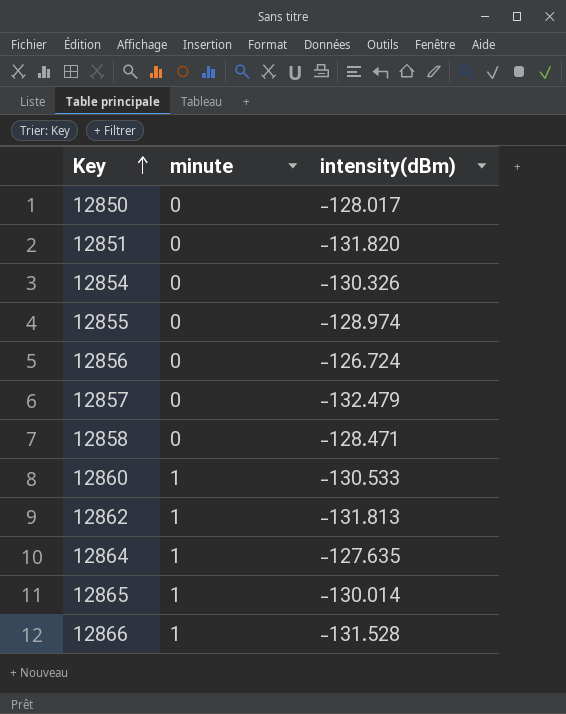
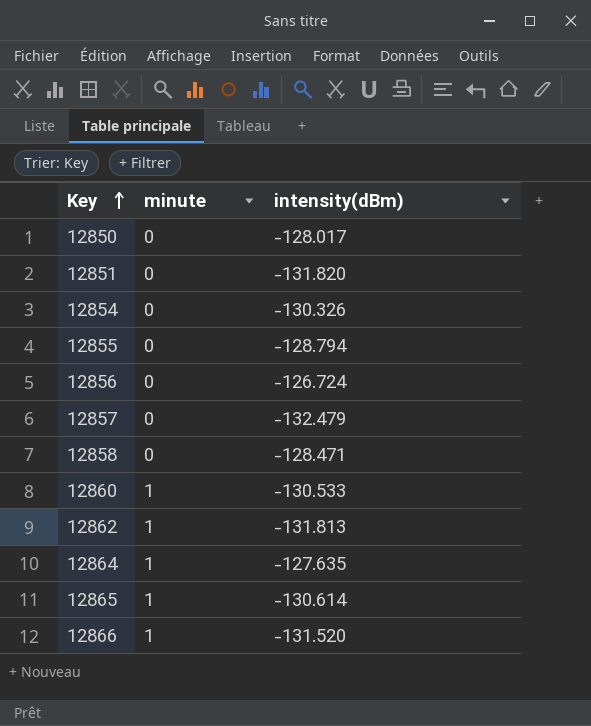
12855 | intensity(dBm): -128.974 -> -128.794
12865 | intensity(dBm): -130.014 -> -130.614
12866 | intensity(dBm): -131.528 -> -131.520

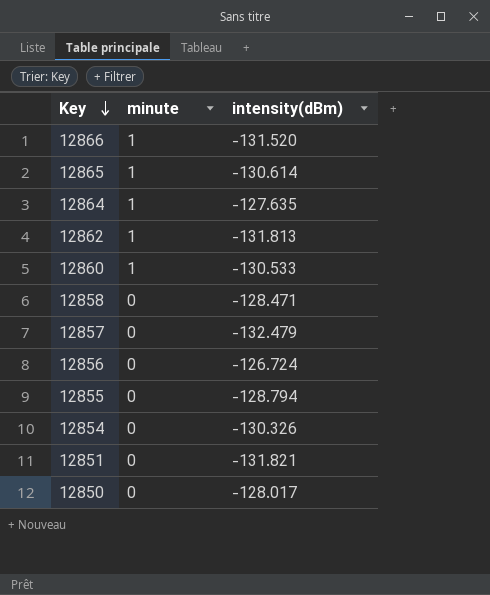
row order: Key ascending -> Key descending
12851 | intensity(dBm): -131.820 -> -131.821

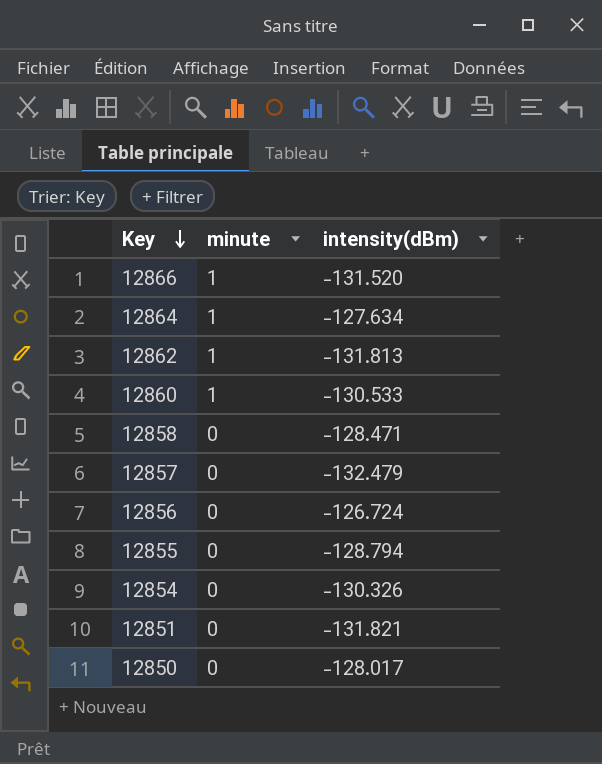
row 12865: 1 | -130.614 -> none
12864 | intensity(dBm): -127.635 -> -127.634

